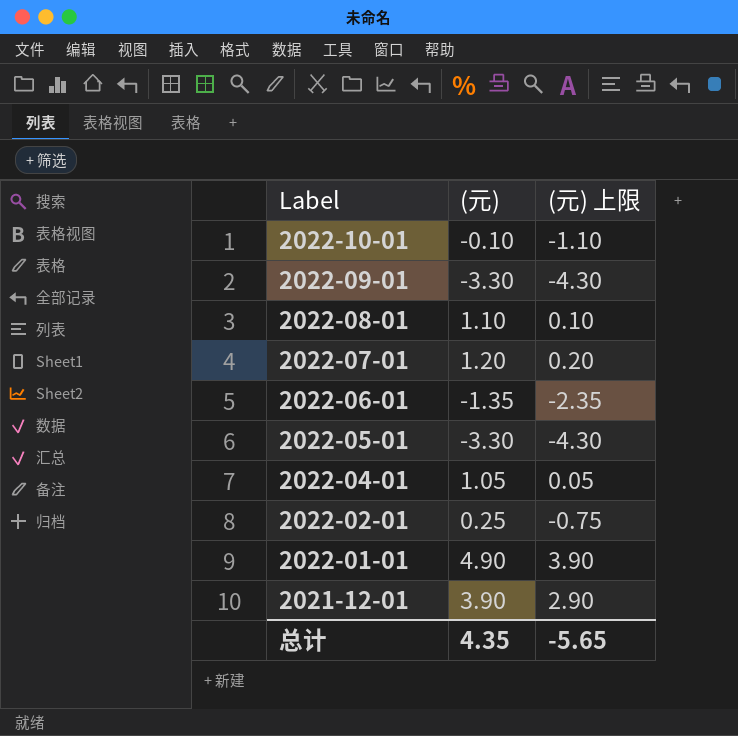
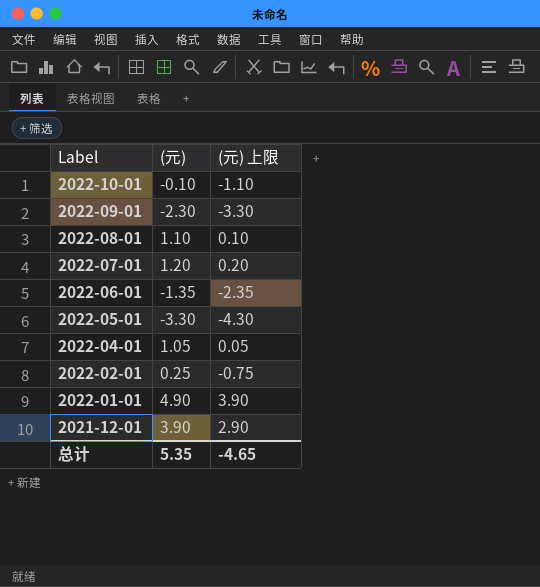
2022-09-01 | (元): -3.30 -> -2.30
2022-09-01 | (元) 上限: -4.30 -> -3.30
总计 | (元): 4.35 -> 5.35
总计 | (元) 上限: -5.65 -> -4.65

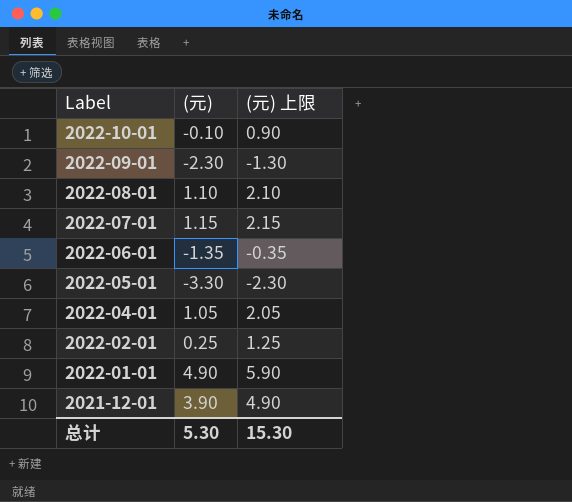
column (元) 上限 | formula: [(元)] - 1 -> [(元)] + 1
2022-07-01 | (元): 1.20 -> 1.15
总计 | (元): 5.35 -> 5.30
总计 | (元) 上限: -4.65 -> 15.30

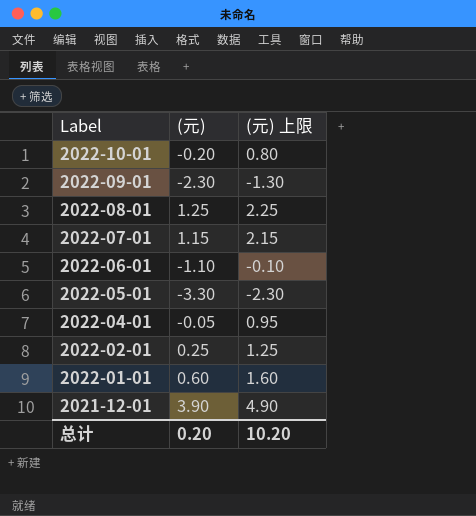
2022-10-01 | (元): -0.10 -> -0.20
2022-10-01 | (元) 上限: 0.90 -> 0.80
2022-08-01 | (元): 1.10 -> 1.25
2022-08-01 | (元) 上限: 2.10 -> 2.25
2022-06-01 | (元): -1.35 -> -1.10
2022-06-01 | (元) 上限: -0.35 -> -0.10
2022-04-01 | (元): 1.05 -> -0.05
2022-04-01 | (元) 上限: 2.05 -> 0.95
2022-01-01 | (元): 4.90 -> 0.60
2022-01-01 | (元) 上限: 5.90 -> 1.60
总计 | (元): 5.30 -> 0.20
总计 | (元) 上限: 15.30 -> 10.20

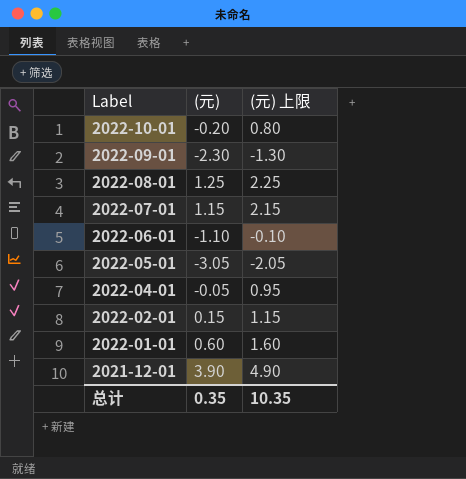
2022-05-01 | (元): -3.30 -> -3.05
2022-05-01 | (元) 上限: -2.30 -> -2.05
2022-02-01 | (元): 0.25 -> 0.15
2022-02-01 | (元) 上限: 1.25 -> 1.15
总计 | (元): 0.20 -> 0.35
总计 | (元) 上限: 10.20 -> 10.35

